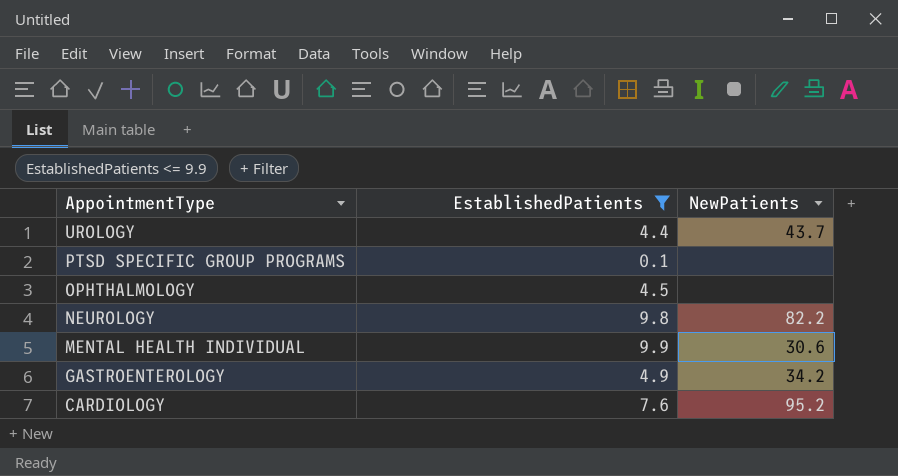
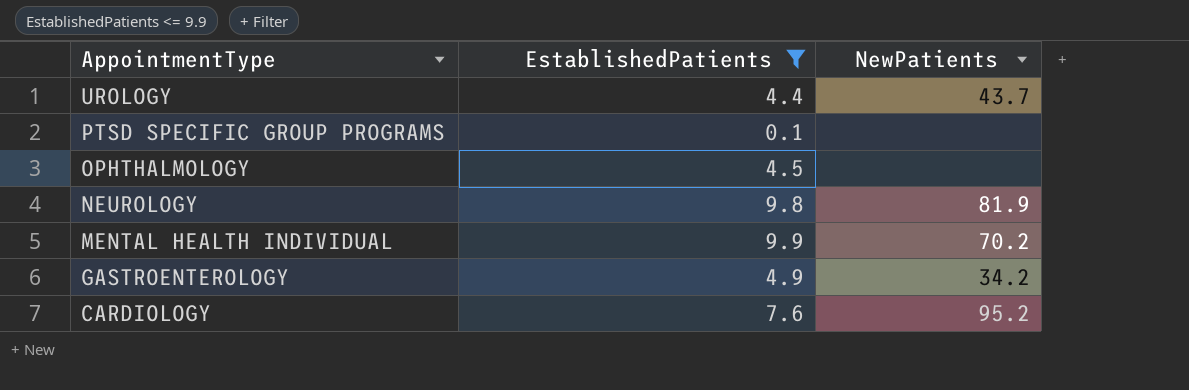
NEUROLOGY | NewPatients: 82.2 -> 81.9
MENTAL HEALTH INDIVIDUAL | NewPatients: 30.6 -> 70.2

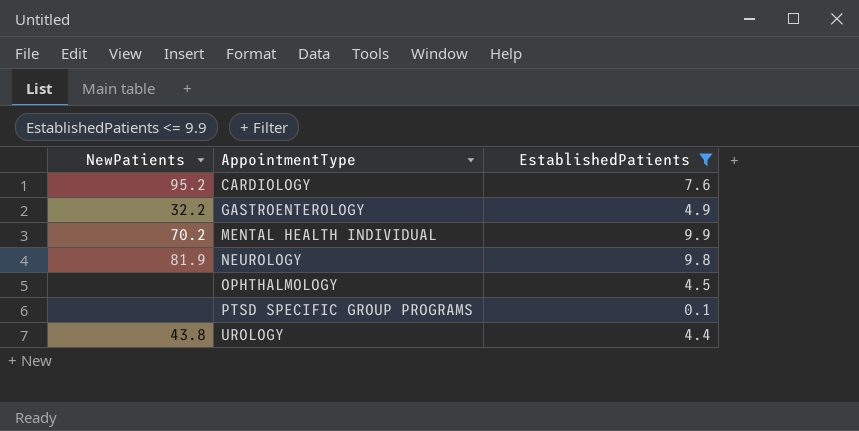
row order: AppointmentType descending -> AppointmentType ascending
column NewPatients | position: 3 -> 1
GASTROENTEROLOGY | NewPatients: 34.2 -> 32.2
UROLOGY | NewPatients: 43.7 -> 43.8

